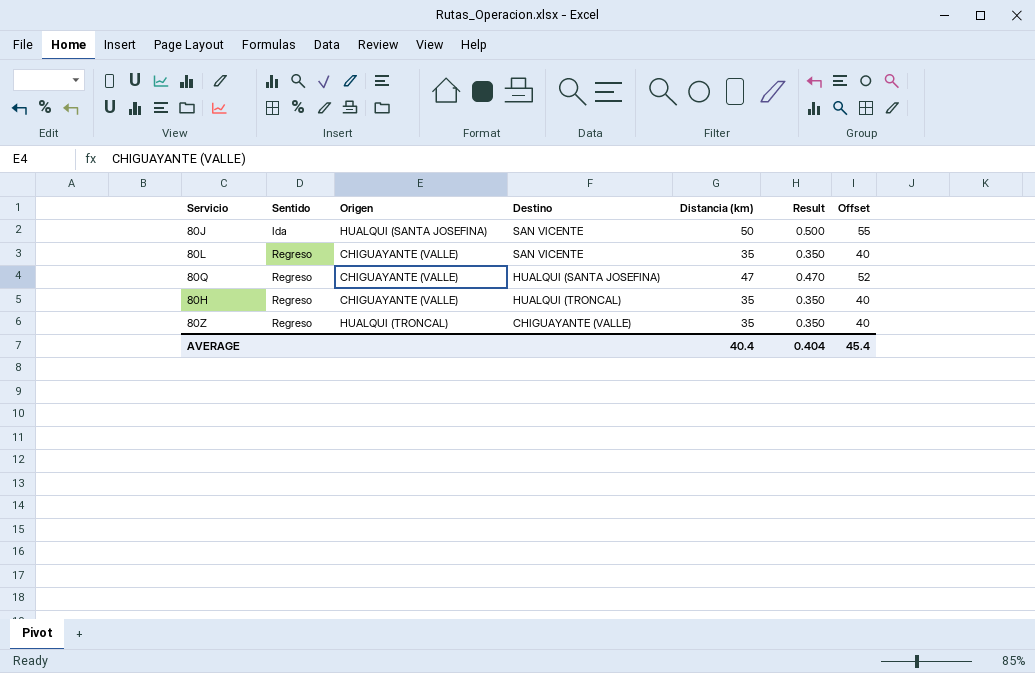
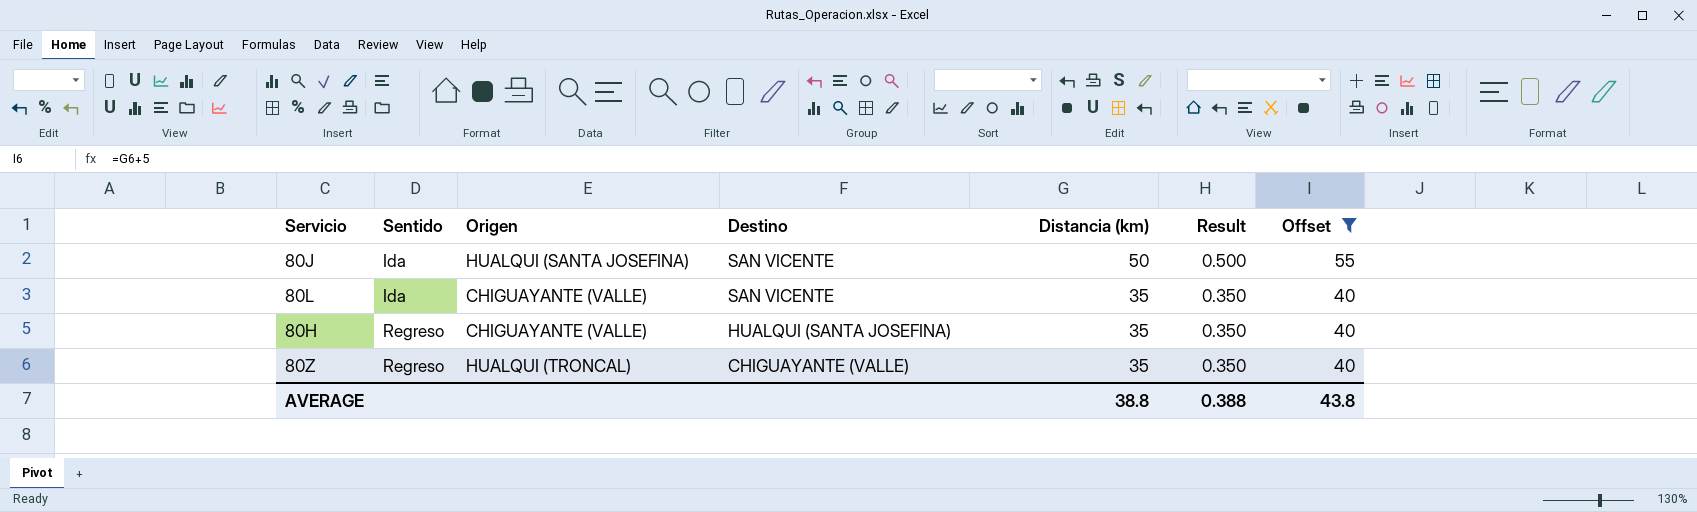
filter: none -> Offset != 52
80L | Sentido: Regreso -> Ida
80H | Destino: HUALQUI (TRONCAL) -> HUALQUI (SANTA JOSEFINA)
AVERAGE | Distancia (km): 40.4 -> 38.8
AVERAGE | Result: 0.404 -> 0.388
AVERAGE | Offset: 45.4 -> 43.8

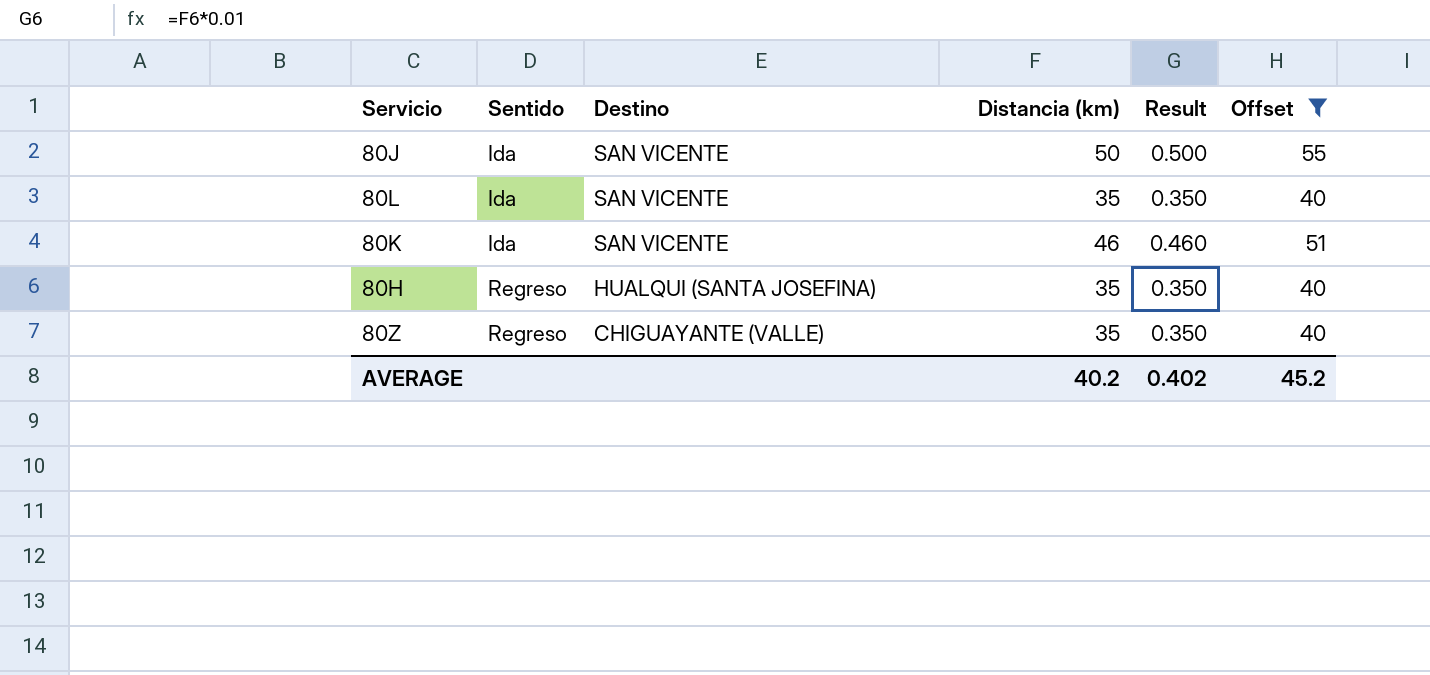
column Origen | position: 3 -> none
row 80K: none -> Ida | SAN VICENTE | 46 | 0.460 | 51
AVERAGE | Distancia (km): 38.8 -> 40.2
AVERAGE | Result: 0.388 -> 0.402
AVERAGE | Offset: 43.8 -> 45.2

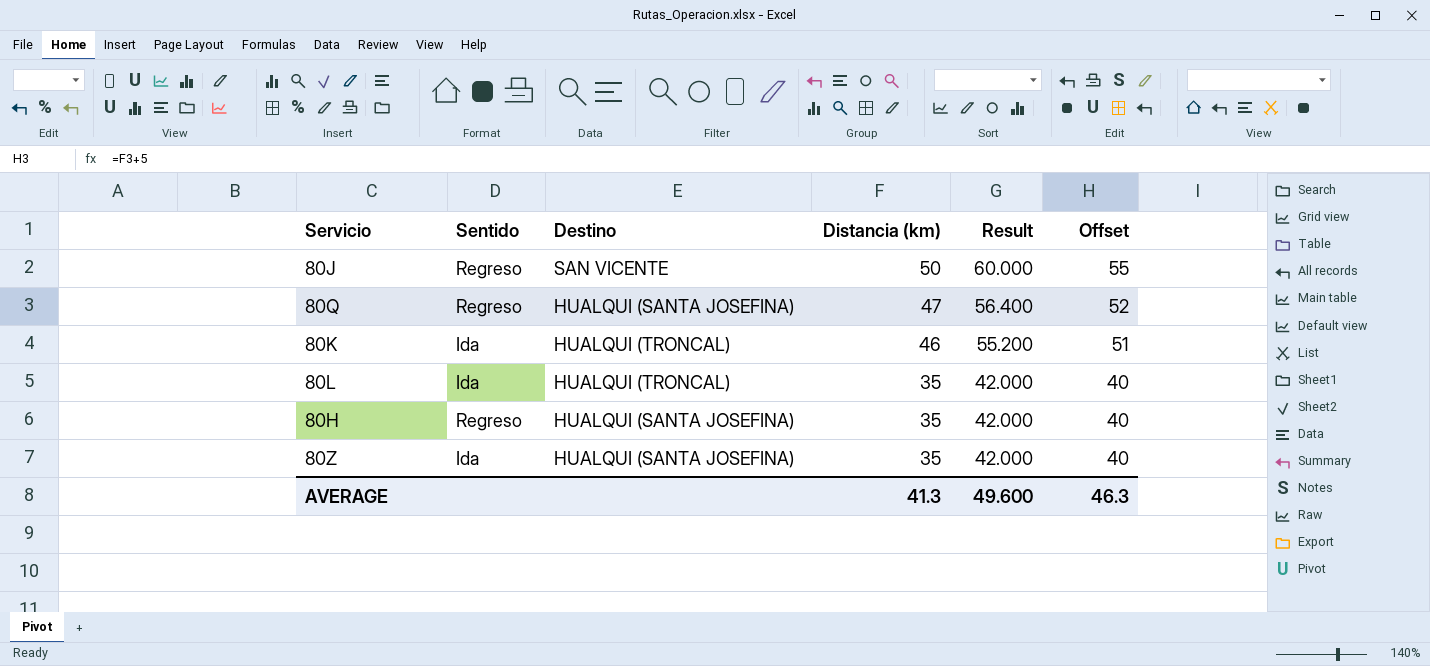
filter: Offset != 52 -> none
row order: Sentido ascending -> Distancia (km) descending
column Result | formula: [Distancia (km)] * 0.01 -> [Distancia (km)] * 1.2
80J | Sentido: Ida -> Regreso
80K | Destino: SAN VICENTE -> HUALQUI (TRONCAL)
80L | Destino: SAN VICENTE -> HUALQUI (TRONCAL)
80Z | Sentido: Regreso -> Ida
80Z | Destino: CHIGUAYANTE (VALLE) -> HUALQUI (SANTA JOSEFINA)
AVERAGE | Distancia (km): 40.2 -> 41.3
AVERAGE | Result: 0.402 -> 49.600
AVERAGE | Offset: 45.2 -> 46.3

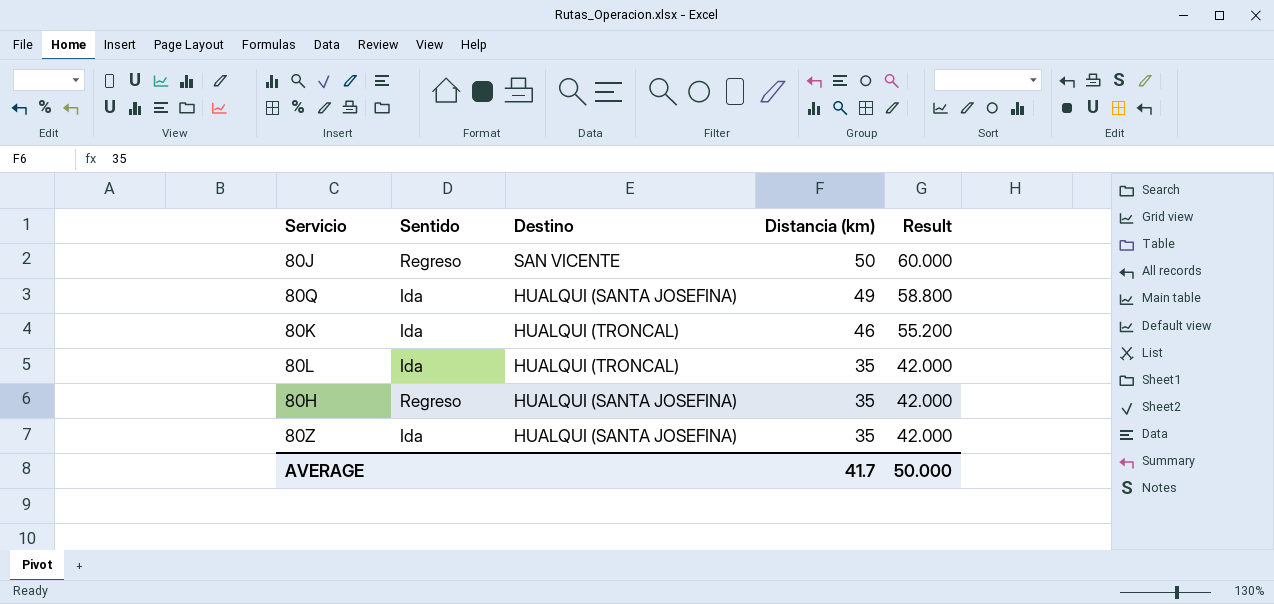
column Offset | formula: [Distancia (km)] + 5 -> none
80Q | Sentido: Regreso -> Ida
80Q | Distancia (km): 47 -> 49
80Q | Result: 56.400 -> 58.800
AVERAGE | Distancia (km): 41.3 -> 41.7
AVERAGE | Result: 49.600 -> 50.000

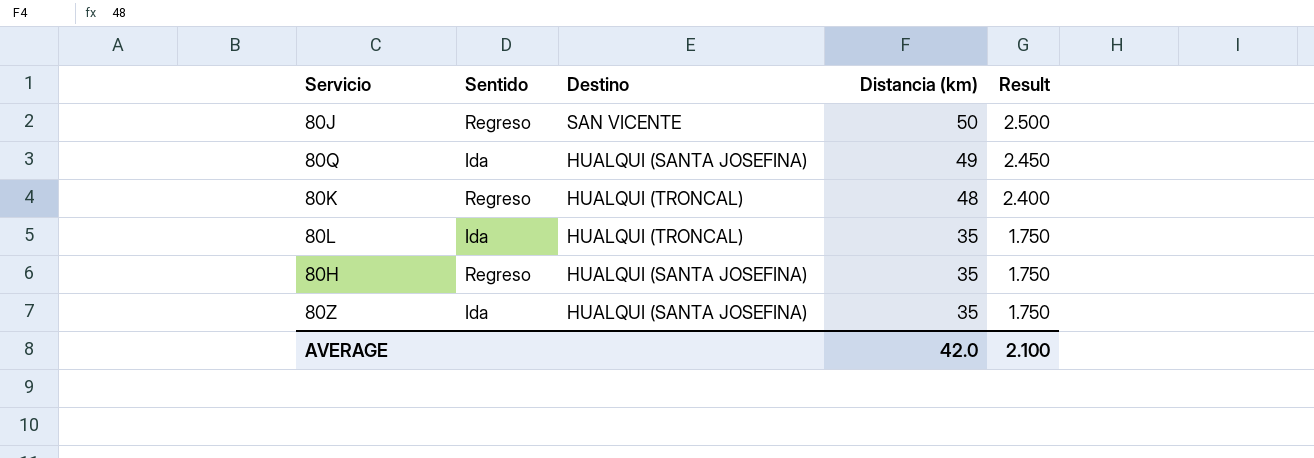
column Result | formula: [Distancia (km)] * 1.2 -> [Distancia (km)] * 0.05
80K | Sentido: Ida -> Regreso
80K | Distancia (km): 46 -> 48
AVERAGE | Distancia (km): 41.7 -> 42.0
AVERAGE | Result: 50.000 -> 2.100

